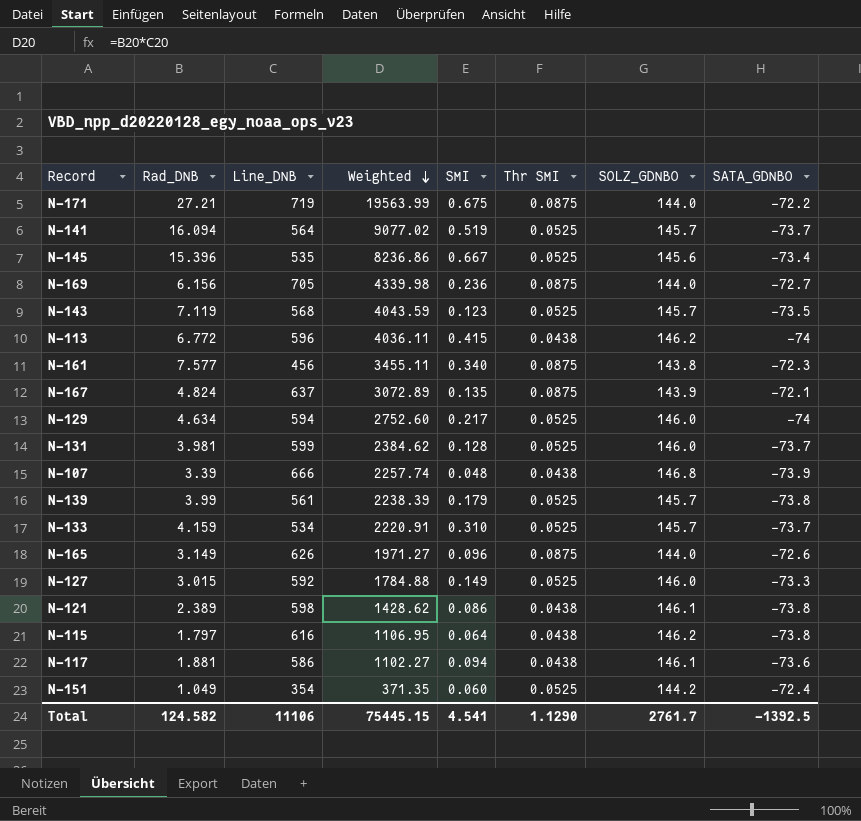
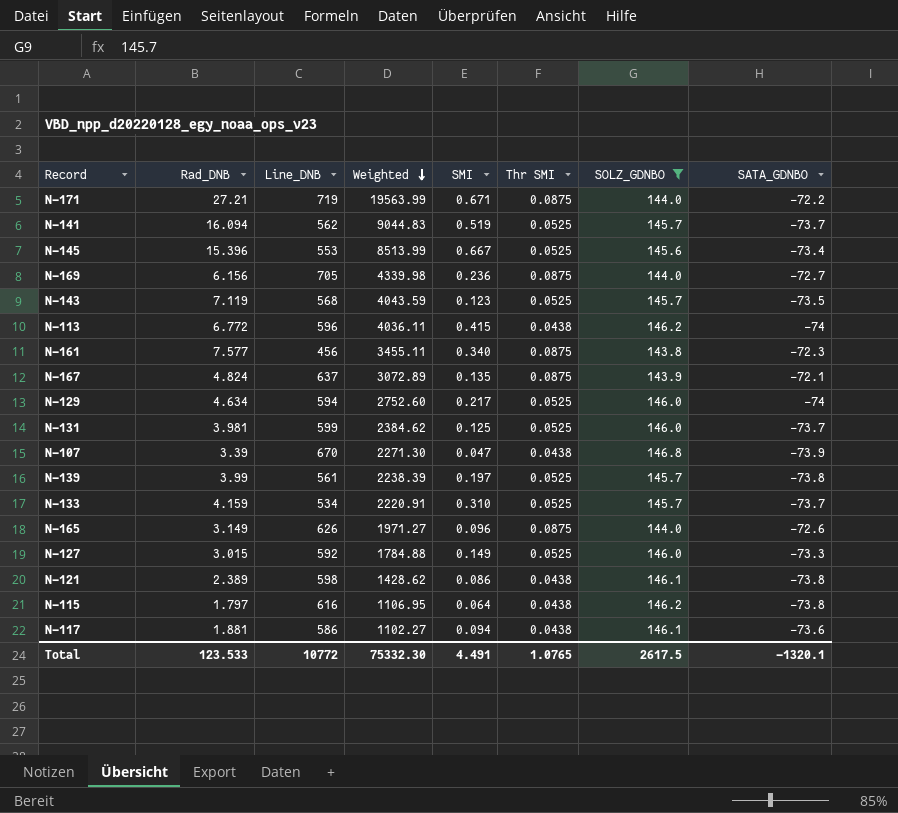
filter: none -> SOLZ_GDNBO != 144.2
N-171 | SMI: 0.675 -> 0.671
N-141 | Line_DNB: 564 -> 562
N-141 | Weighted: 9077.02 -> 9044.83
N-145 | Line_DNB: 535 -> 553
N-145 | Weighted: 8236.86 -> 8513.99
N-131 | SMI: 0.128 -> 0.125
N-107 | Line_DNB: 666 -> 670
N-107 | Weighted: 2257.74 -> 2271.30
N-107 | SMI: 0.048 -> 0.047
N-139 | SMI: 0.179 -> 0.197
Total | Rad_DNB: 124.582 -> 123.533
Total | Line_DNB: 11106 -> 10772
Total | Weighted: 75445.15 -> 75332.30
Total | SMI: 4.541 -> 4.491
Total | Thr SMI: 1.1290 -> 1.0765
Total | SOLZ_GDNBO: 2761.7 -> 2617.5
Total | SATA_GDNBO: -1392.5 -> -1320.1

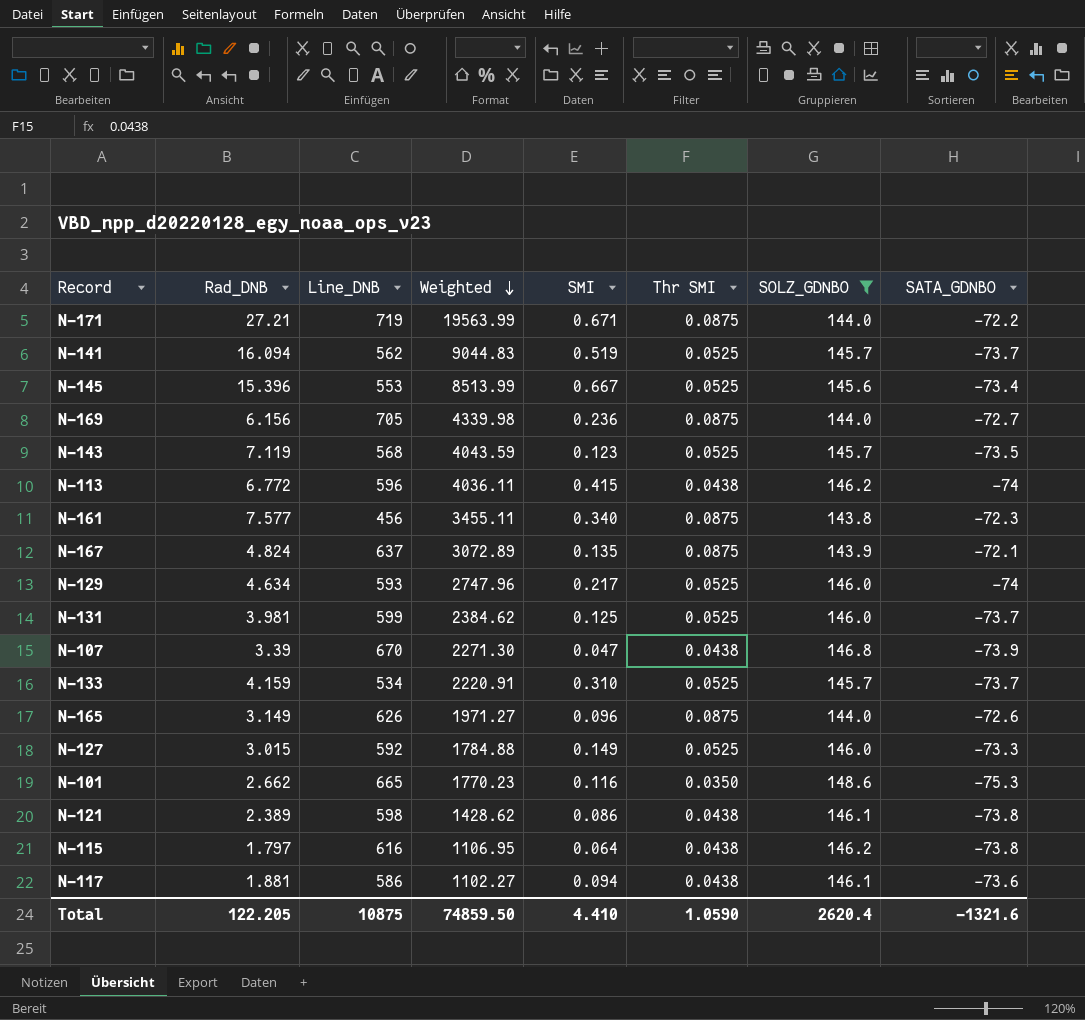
row N-139: 3.99 | 561 | 2238.39 | 0.197 | 0.0525 | 145.7 | -73.8 -> none
N-129 | Line_DNB: 594 -> 593
N-129 | Weighted: 2752.60 -> 2747.96
row N-101: none -> 2.662 | 665 | 1770.23 | 0.116 | 0.0350 | 148.6 | -75.3
Total | Rad_DNB: 123.533 -> 122.205
Total | Line_DNB: 10772 -> 10875
Total | Weighted: 75332.30 -> 74859.50
Total | SMI: 4.491 -> 4.410
Total | Thr SMI: 1.0765 -> 1.0590
Total | SOLZ_GDNBO: 2617.5 -> 2620.4
Total | SATA_GDNBO: -1320.1 -> -1321.6

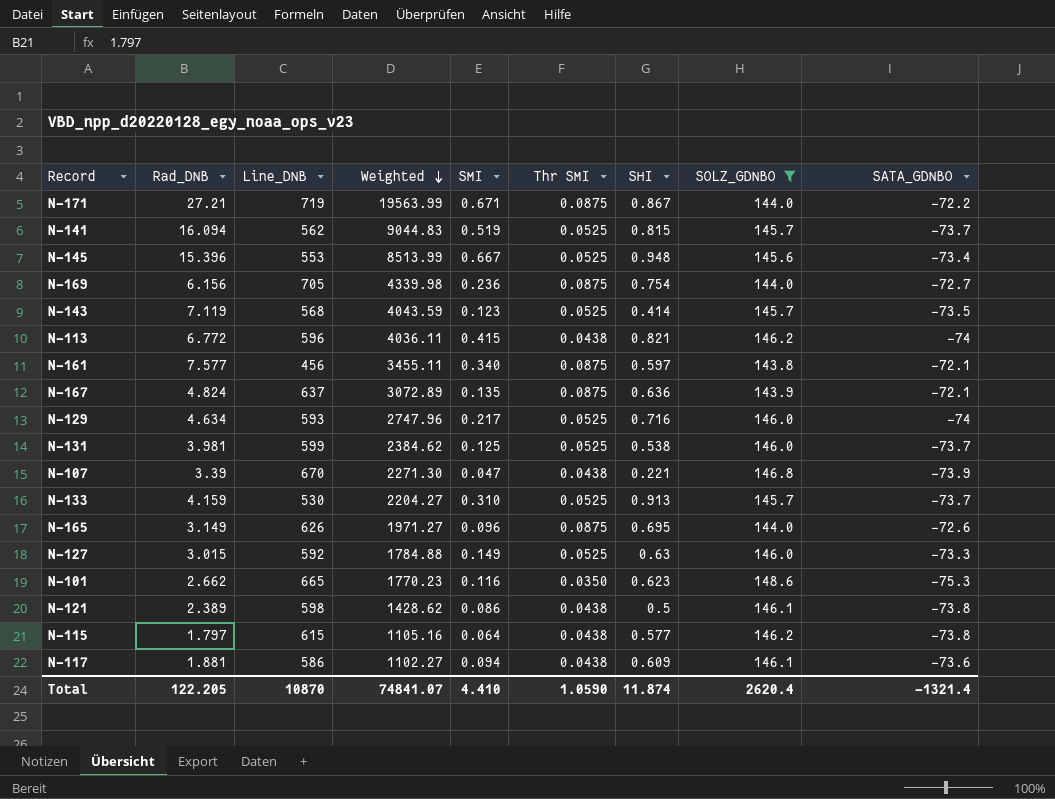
column SHI | position: none -> 7
N-161 | SATA_GDNBO: -72.3 -> -72.1
N-133 | Line_DNB: 534 -> 530
N-133 | Weighted: 2220.91 -> 2204.27
N-115 | Line_DNB: 616 -> 615
N-115 | Weighted: 1106.95 -> 1105.16
Total | Line_DNB: 10875 -> 10870
Total | Weighted: 74859.50 -> 74841.07
Total | SATA_GDNBO: -1321.6 -> -1321.4

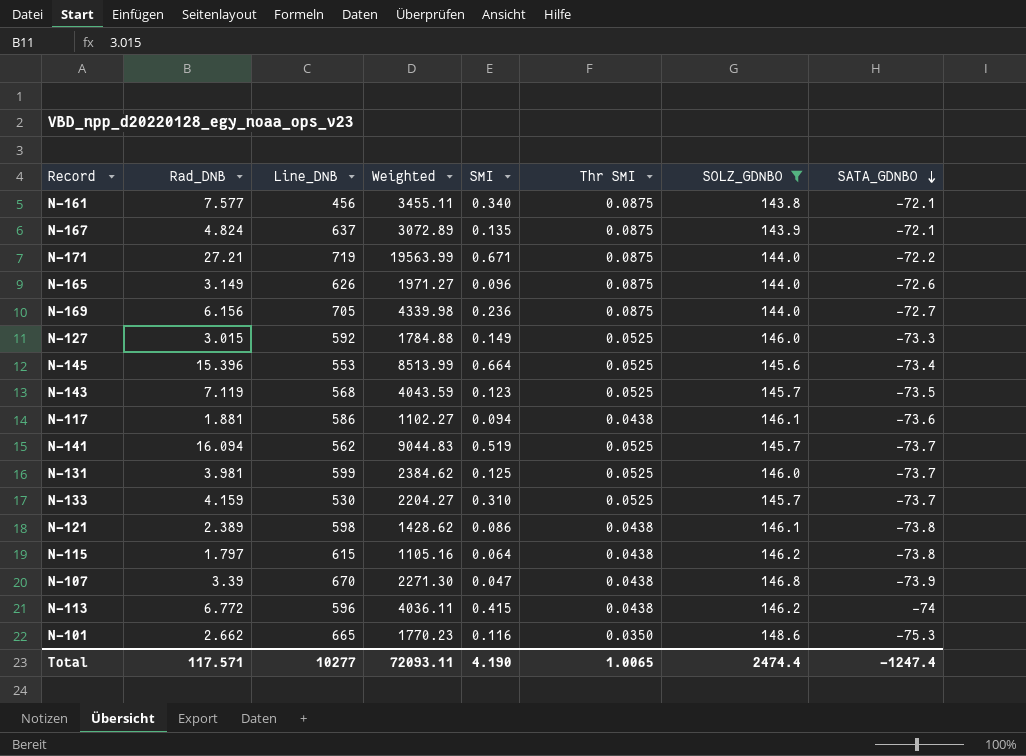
row order: Weighted descending -> SATA_GDNBO descending
column SHI | position: 7 -> none
row N-129: 4.634 | 593 | 2747.96 | 0.217 | 0.0525 | 0.716 | 146.0 | -74 -> none
N-145 | SMI: 0.667 -> 0.664
Total | Rad_DNB: 122.205 -> 117.571
Total | Line_DNB: 10870 -> 10277
Total | Weighted: 74841.07 -> 72093.11
Total | SMI: 4.410 -> 4.190
Total | Thr SMI: 1.0590 -> 1.0065
Total | SOLZ_GDNBO: 2620.4 -> 2474.4
Total | SATA_GDNBO: -1321.4 -> -1247.4

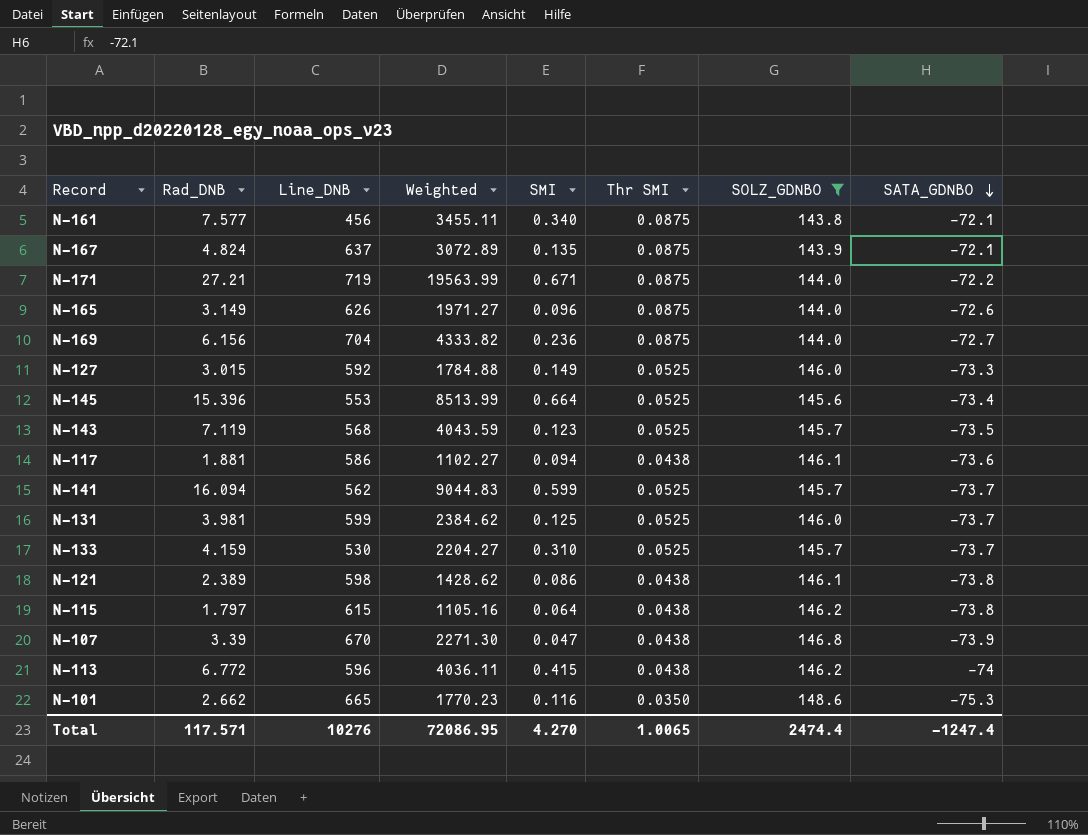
N-169 | Line_DNB: 705 -> 704
N-169 | Weighted: 4339.98 -> 4333.82
N-141 | SMI: 0.519 -> 0.599
Total | Line_DNB: 10277 -> 10276
Total | Weighted: 72093.11 -> 72086.95
Total | SMI: 4.190 -> 4.270

